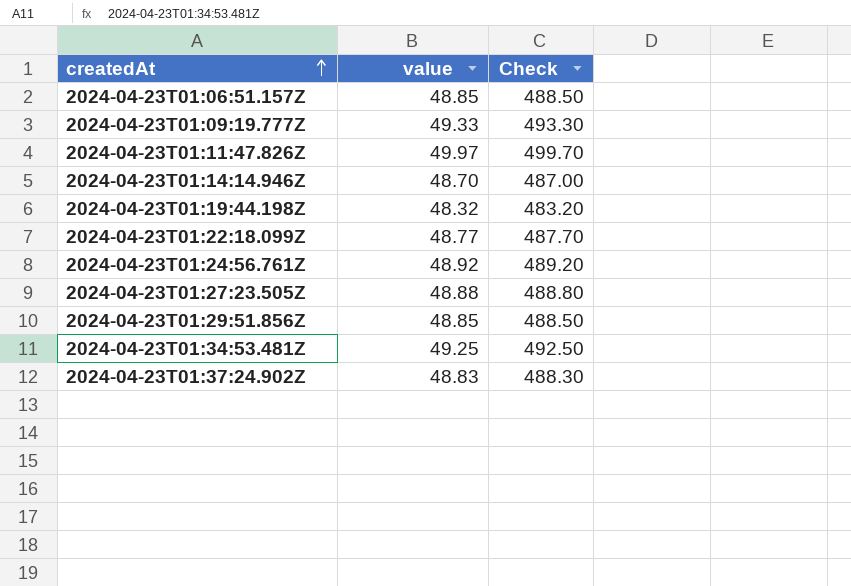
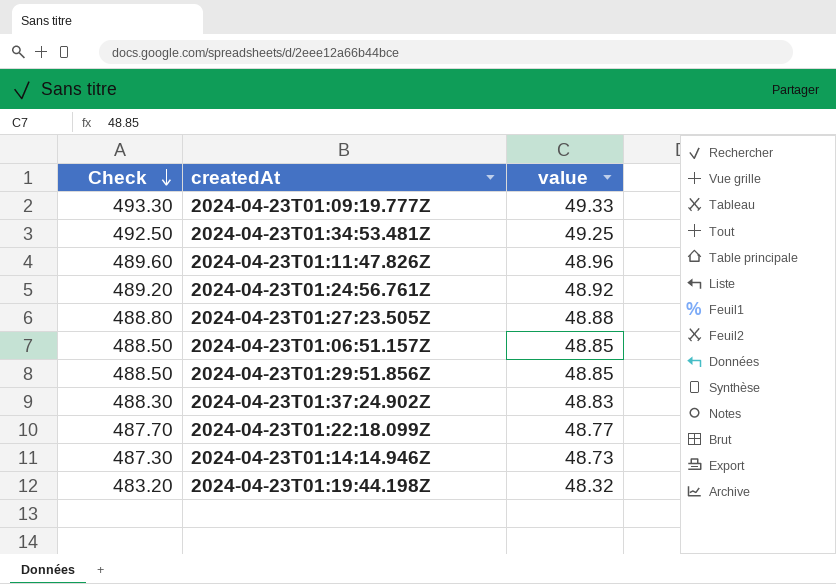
row order: createdAt ascending -> Check descending
column Check | position: 3 -> 1
2024-04-23T01:11:47.826Z | Check: 499.70 -> 489.60
2024-04-23T01:11:47.826Z | value: 49.97 -> 48.96
2024-04-23T01:14:14.946Z | Check: 487.00 -> 487.30
2024-04-23T01:14:14.946Z | value: 48.70 -> 48.73

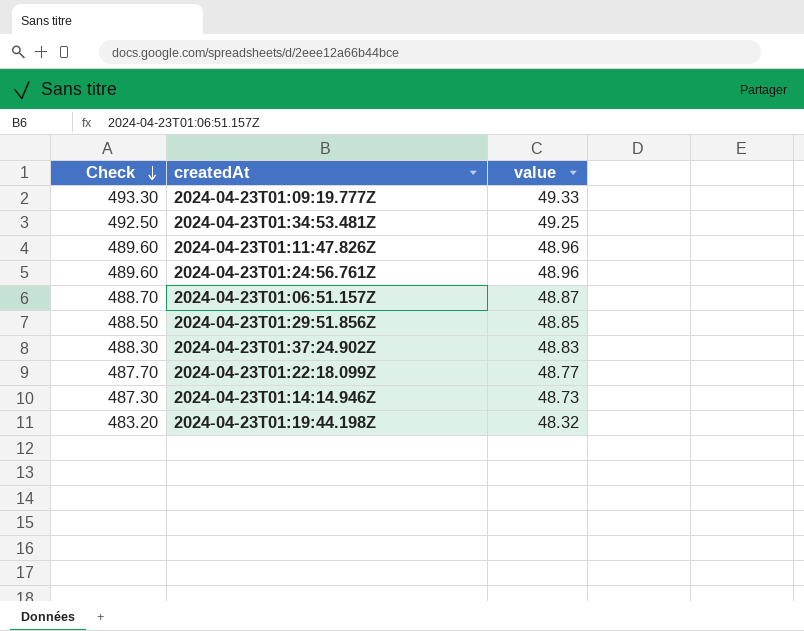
row 2024-04-23T01:27:23.505Z: 488.80 | 48.88 -> none
2024-04-23T01:24:56.761Z | Check: 489.20 -> 489.60
2024-04-23T01:24:56.761Z | value: 48.92 -> 48.96
2024-04-23T01:06:51.157Z | Check: 488.50 -> 488.70
2024-04-23T01:06:51.157Z | value: 48.85 -> 48.87

